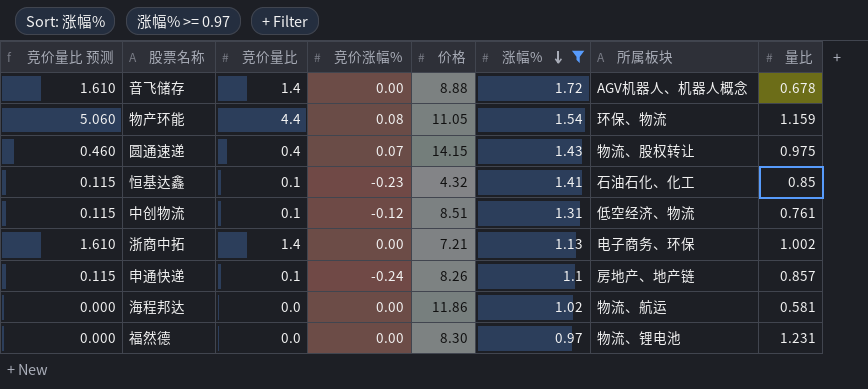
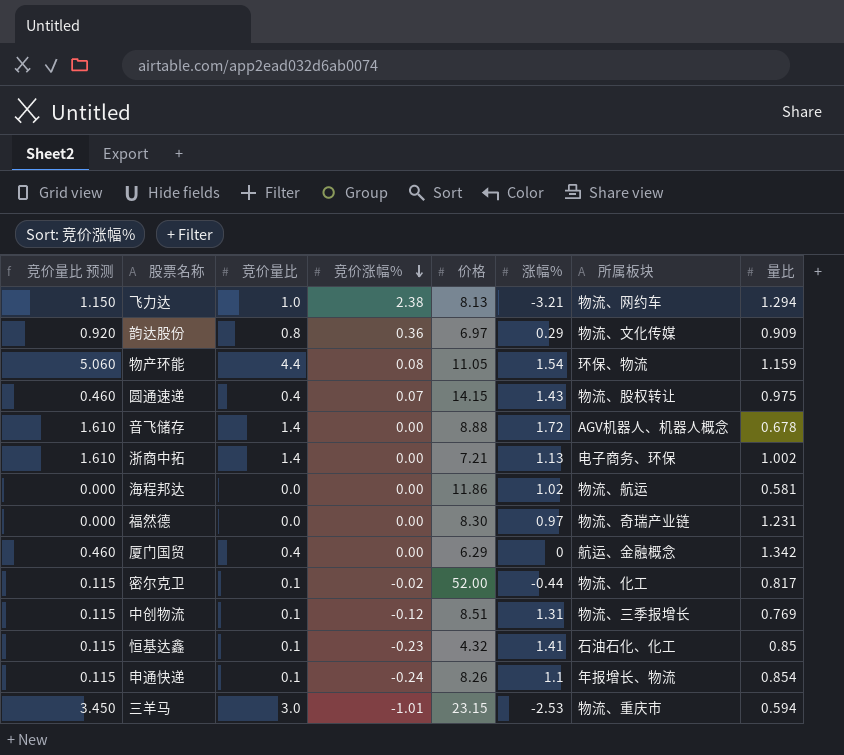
filter: 涨幅% >= 0.97 -> none
row order: 涨幅% descending -> 竞价涨幅% descending
福然德 | 所属板块: 物流、锂电池 -> 物流、奇瑞产业链
中创物流 | 所属板块: 低空经济、物流 -> 物流、三季报增长
中创物流 | 量比: 0.761 -> 0.769
申通快递 | 所属板块: 房地产、地产链 -> 年报增长、物流
申通快递 | 量比: 0.857 -> 0.854

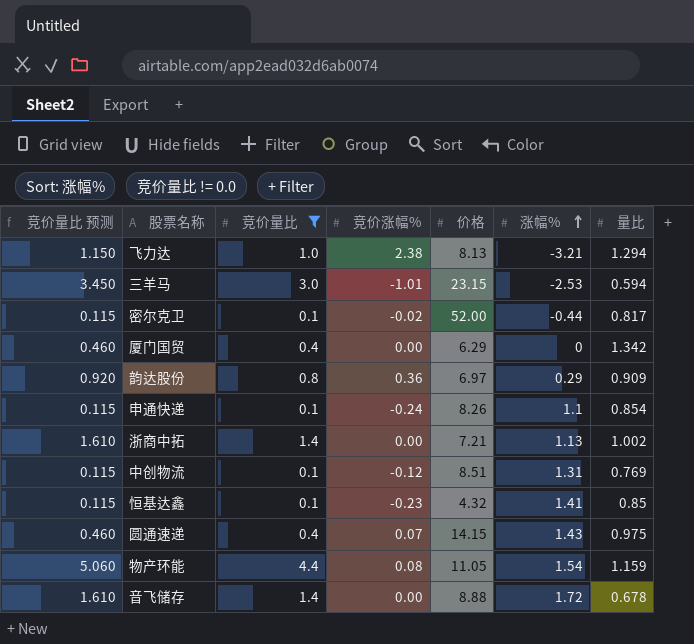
filter: none -> 竞价量比 != 0.0
row order: 竞价涨幅% descending -> 涨幅% ascending
column 所属板块 | position: 7 -> none

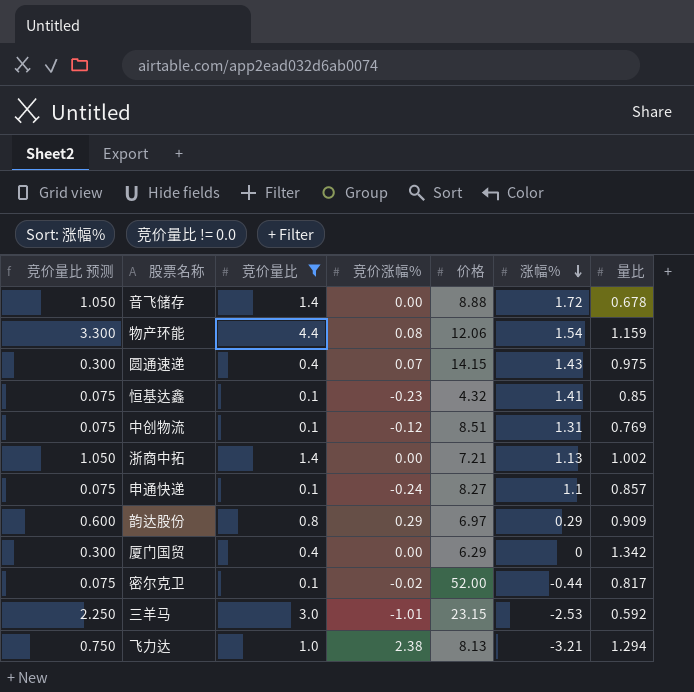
row order: 涨幅% ascending -> 涨幅% descending
column 竞价量比 预测 | formula: [竞价量比] * 1.15 -> [竞价量比] * 0.75
物产环能 | 价格: 11.05 -> 12.06
申通快递 | 价格: 8.26 -> 8.27
申通快递 | 量比: 0.854 -> 0.857
韵达股份 | 竞价涨幅%: 0.36 -> 0.29
三羊马 | 量比: 0.594 -> 0.592

